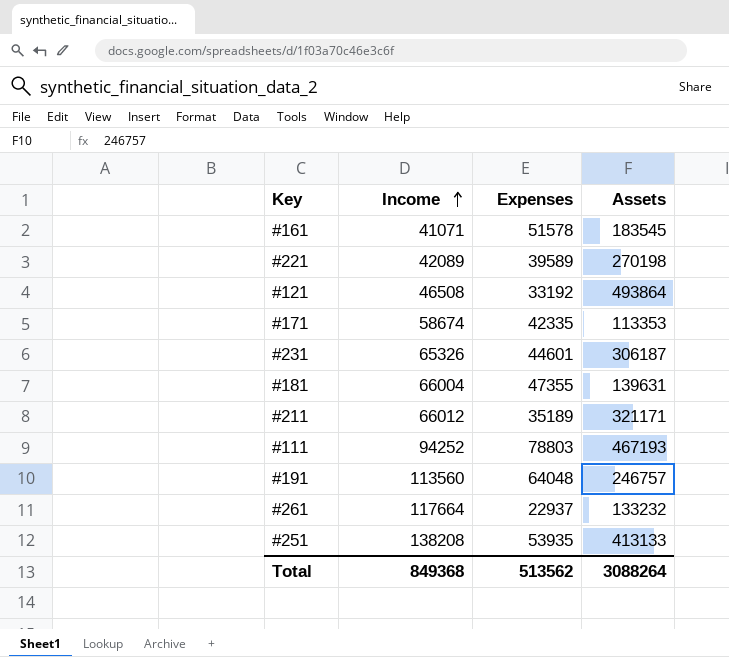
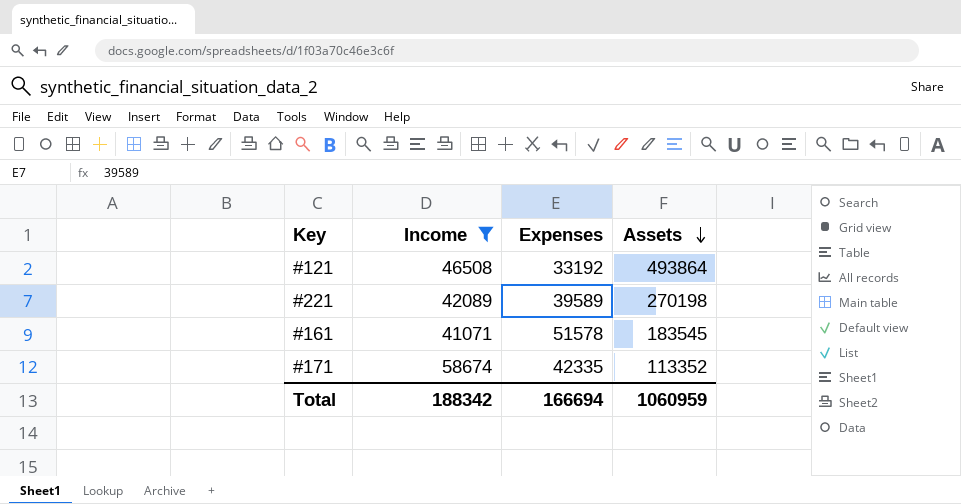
filter: none -> Income <= 58674
row order: Income ascending -> Assets descending
#171 | Assets: 113353 -> 113352
Total | Income: 849368 -> 188342
Total | Expenses: 513562 -> 166694
Total | Assets: 3088264 -> 1060959

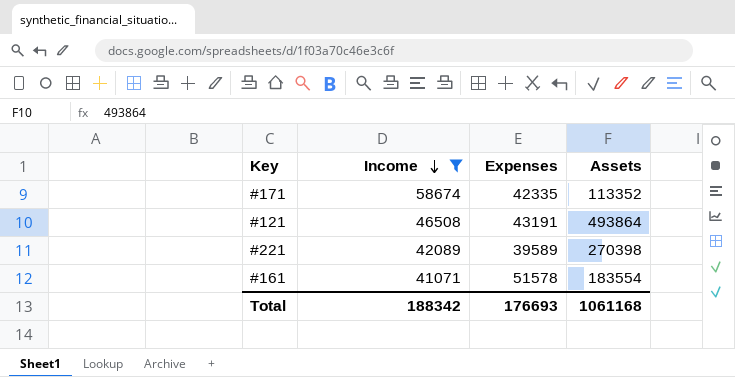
row order: Assets descending -> Income descending
#121 | Expenses: 33192 -> 43191
#221 | Assets: 270198 -> 270398
#161 | Assets: 183545 -> 183554
Total | Expenses: 166694 -> 176693
Total | Assets: 1060959 -> 1061168

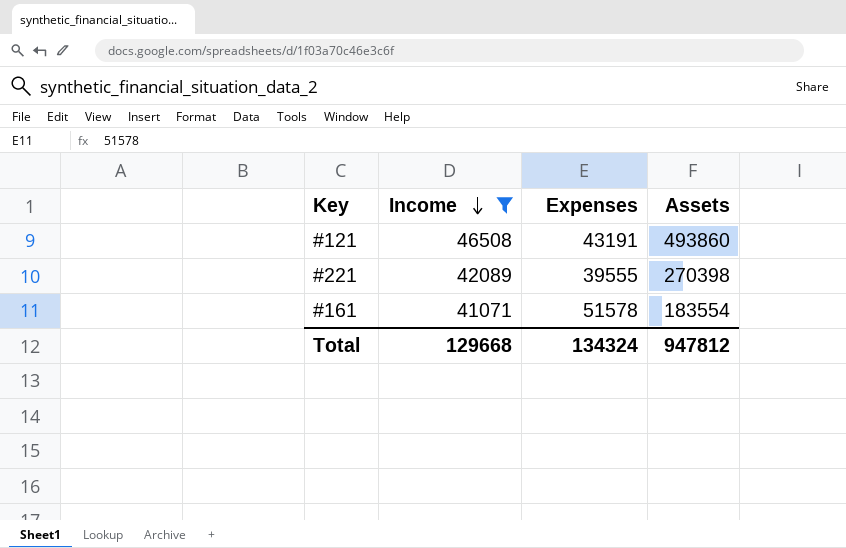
row #171: 58674 | 42335 | 113352 -> none
#121 | Assets: 493864 -> 493860
#221 | Expenses: 39589 -> 39555
Total | Income: 188342 -> 129668
Total | Expenses: 176693 -> 134324
Total | Assets: 1061168 -> 947812

